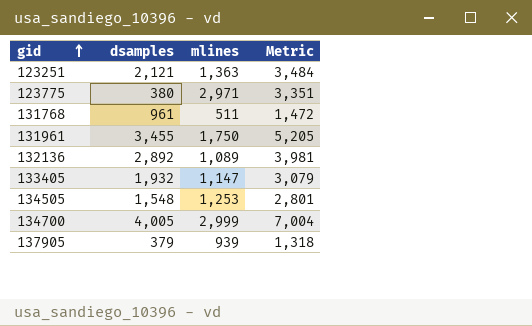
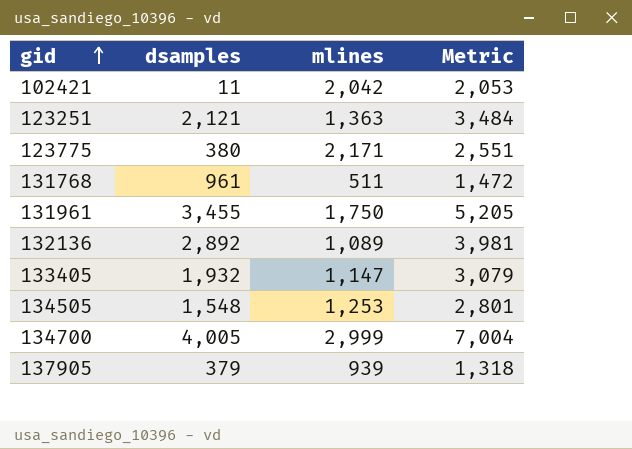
row 102421: none -> 11 | 2,042 | 2,053
123775 | mlines: 2,971 -> 2,171
123775 | Metric: 3,351 -> 2,551

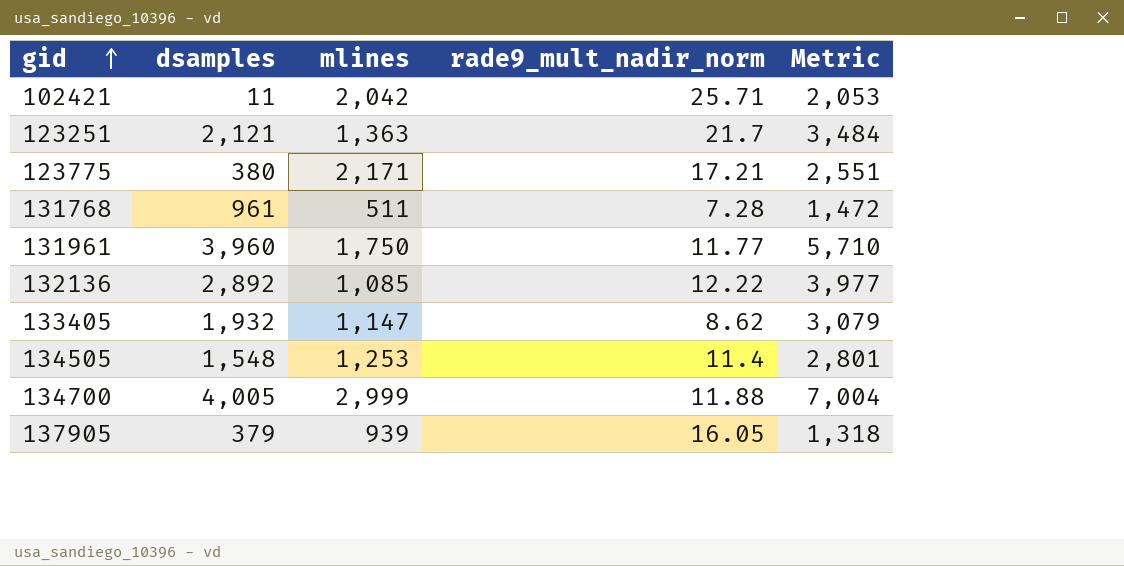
column rade9_mult_nadir_norm | position: none -> 4
131961 | dsamples: 3,455 -> 3,960
131961 | Metric: 5,205 -> 5,710
132136 | mlines: 1,089 -> 1,085
132136 | Metric: 3,981 -> 3,977

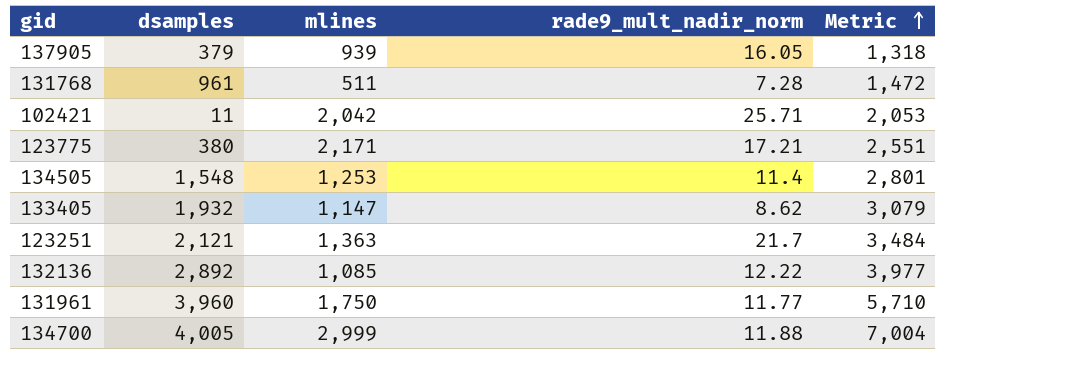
row order: gid ascending -> Metric ascending

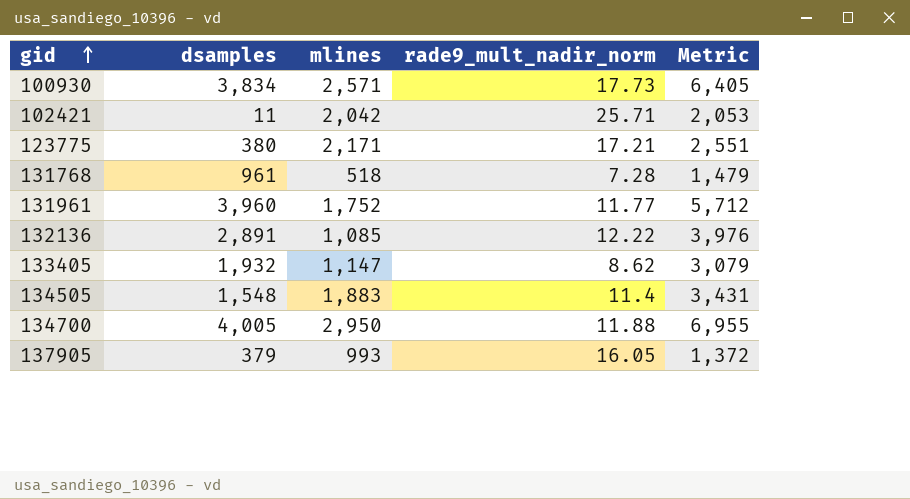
row order: Metric ascending -> gid ascending
row 123251: 2,121 | 1,363 | 21.7 | 3,484 -> none
row 100930: none -> 3,834 | 2,571 | 17.73 | 6,405
131768 | mlines: 511 -> 518
131768 | Metric: 1,472 -> 1,479
131961 | mlines: 1,750 -> 1,752
131961 | Metric: 5,710 -> 5,712
132136 | dsamples: 2,892 -> 2,891
132136 | Metric: 3,977 -> 3,976
134505 | mlines: 1,253 -> 1,883
134505 | Metric: 2,801 -> 3,431
134700 | mlines: 2,999 -> 2,950
134700 | Metric: 7,004 -> 6,955
137905 | mlines: 939 -> 993
137905 | Metric: 1,318 -> 1,372

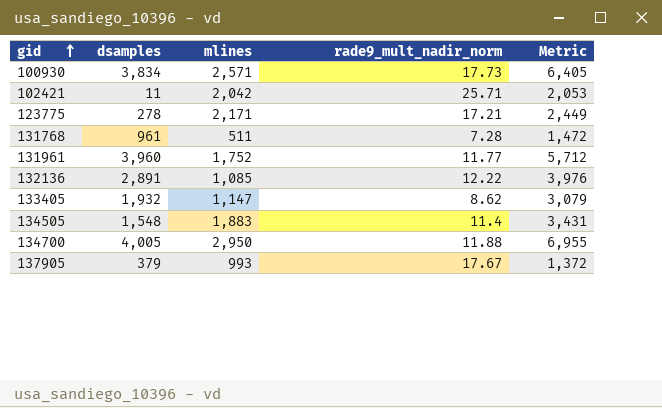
123775 | dsamples: 380 -> 278
123775 | Metric: 2,551 -> 2,449
131768 | mlines: 518 -> 511
131768 | Metric: 1,479 -> 1,472
137905 | rade9_mult_nadir_norm: 16.05 -> 17.67

